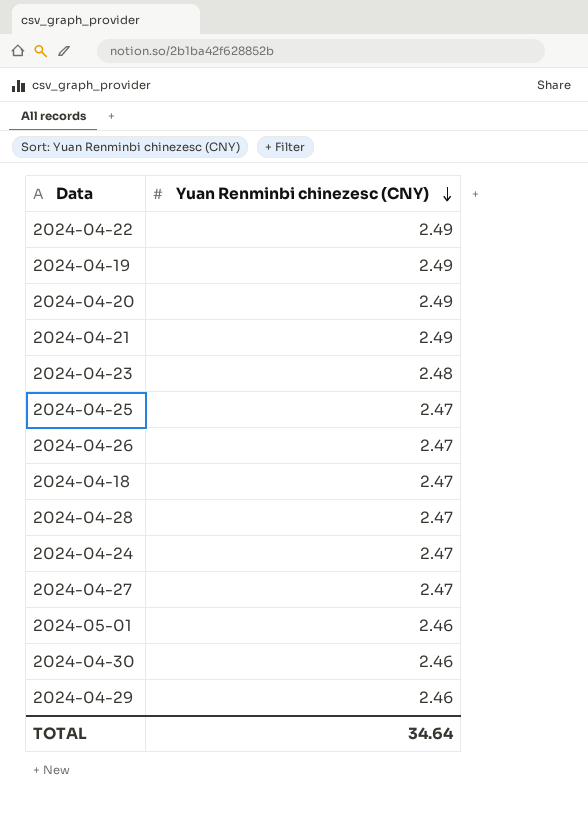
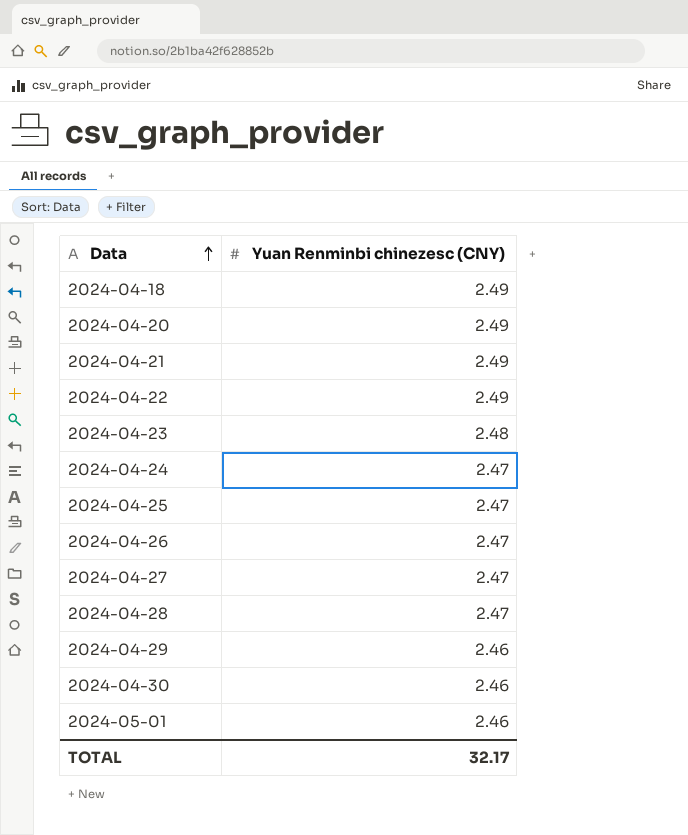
row order: Yuan Renminbi chinezesc (CNY) descending -> Data ascending
row 2024-04-19: 2.49 -> none
2024-04-18 | Yuan Renminbi chinezesc (CNY): 2.47 -> 2.49
TOTAL | Yuan Renminbi chinezesc (CNY): 34.64 -> 32.17

